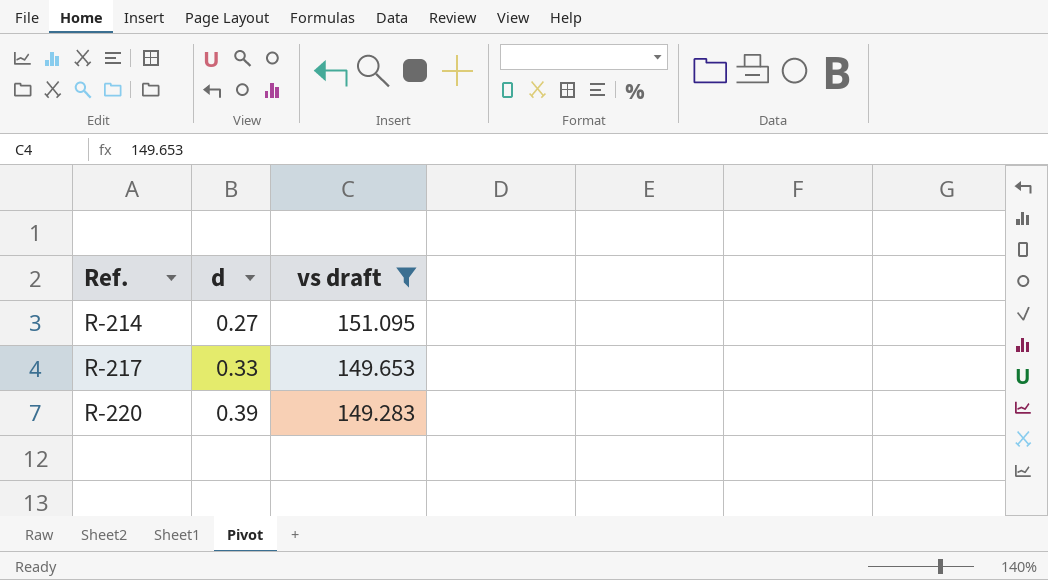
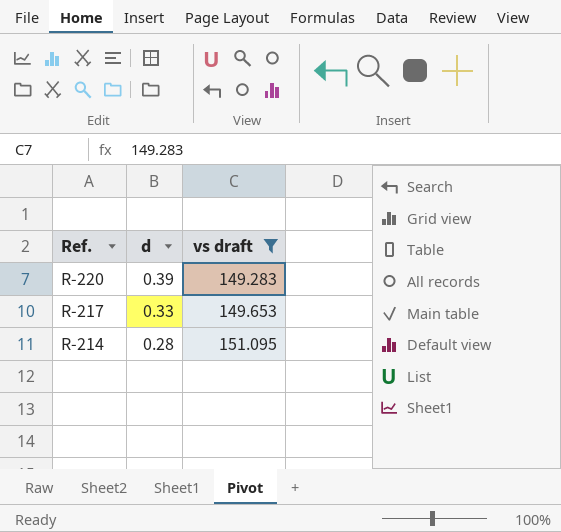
row order: Ref. ascending -> Ref. descending
R-214 | d: 0.27 -> 0.28

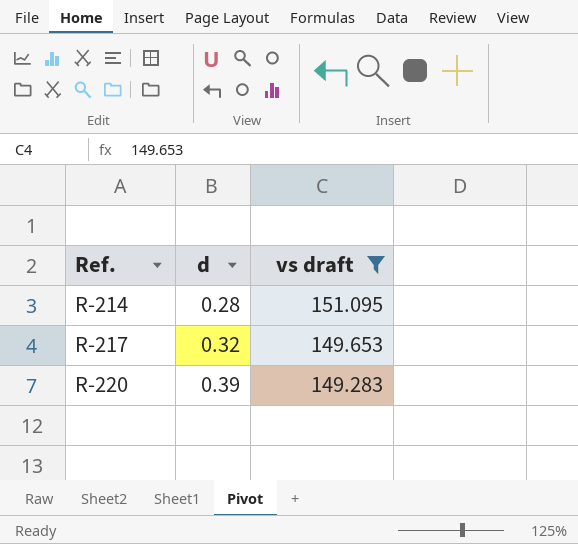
row order: Ref. descending -> Ref. ascending
R-217 | d: 0.33 -> 0.32

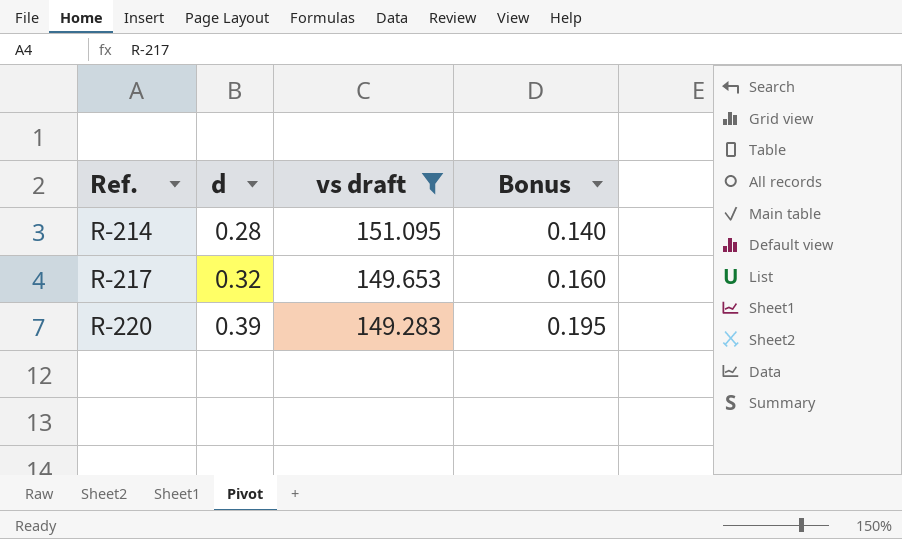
column Bonus | formula: none -> [d] * 0.5

